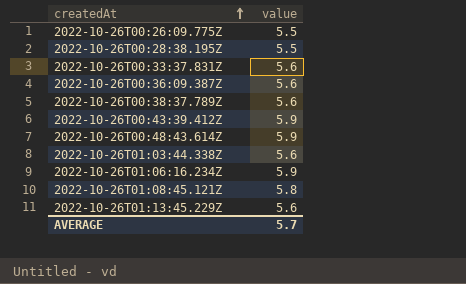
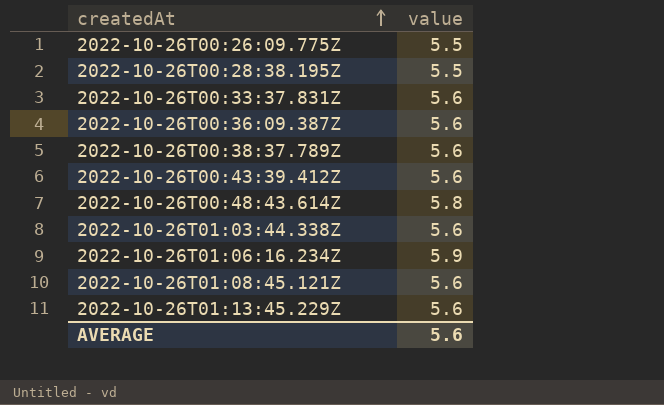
2022-10-26T00:43:39.412Z | value: 5.9 -> 5.6
2022-10-26T00:48:43.614Z | value: 5.9 -> 5.8
2022-10-26T01:08:45.121Z | value: 5.8 -> 5.6
AVERAGE | value: 5.7 -> 5.6

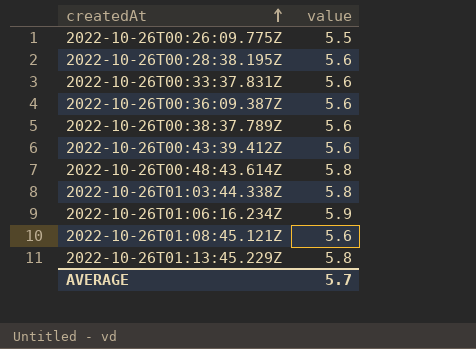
2022-10-26T00:28:38.195Z | value: 5.5 -> 5.6
2022-10-26T01:03:44.338Z | value: 5.6 -> 5.8
2022-10-26T01:13:45.229Z | value: 5.6 -> 5.8
AVERAGE | value: 5.6 -> 5.7

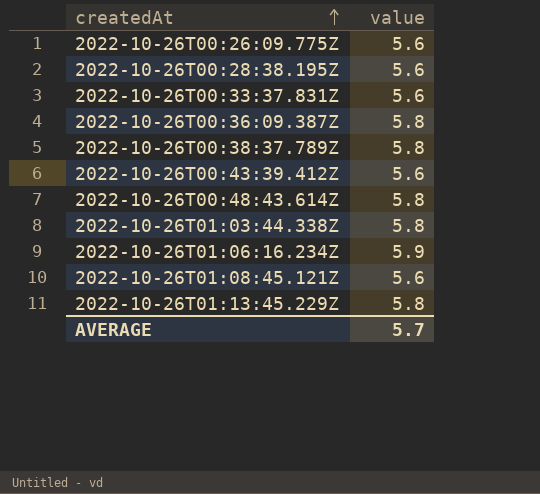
2022-10-26T00:26:09.775Z | value: 5.5 -> 5.6
2022-10-26T00:36:09.387Z | value: 5.6 -> 5.8
2022-10-26T00:38:37.789Z | value: 5.6 -> 5.8

